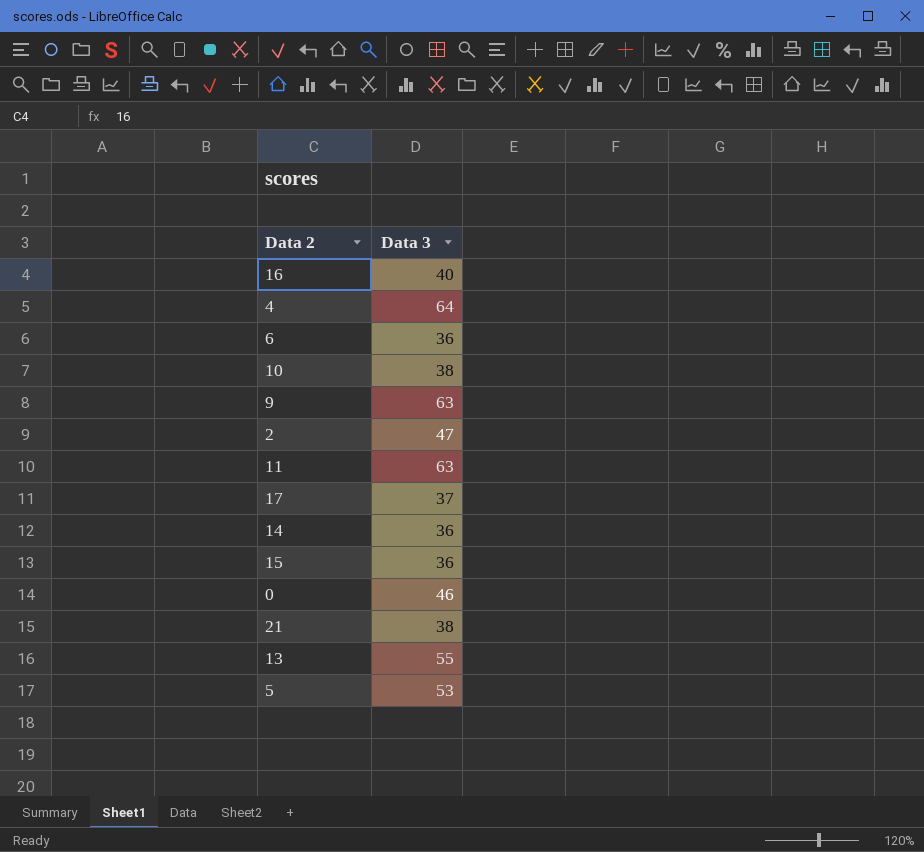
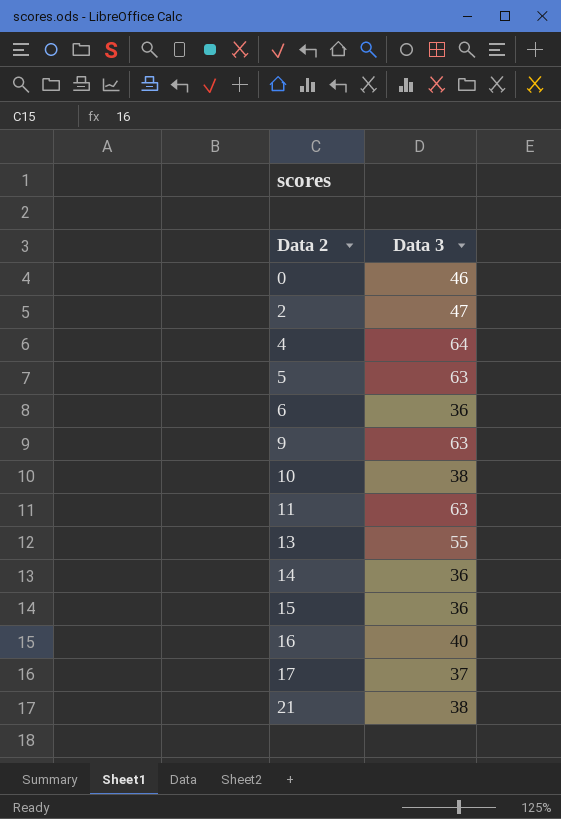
row order: none -> Data 2 ascending
5 | Data 3: 53 -> 63

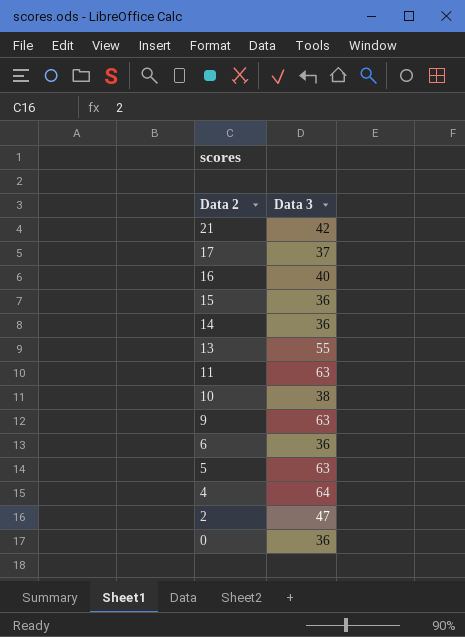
row order: Data 2 ascending -> Data 2 descending
21 | Data 3: 38 -> 42
0 | Data 3: 46 -> 36

